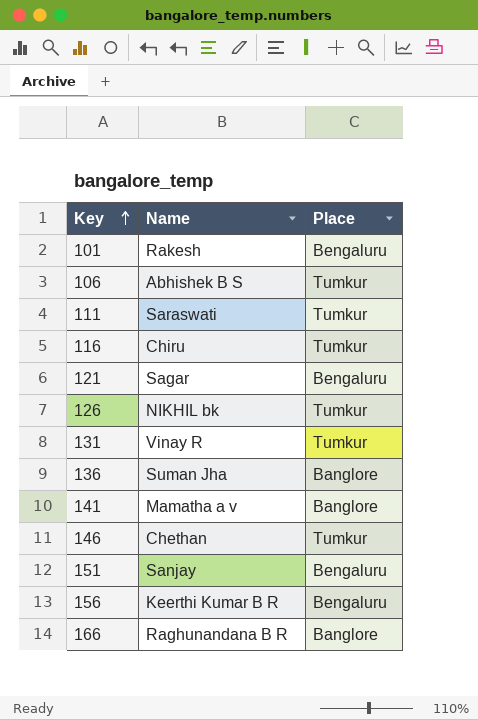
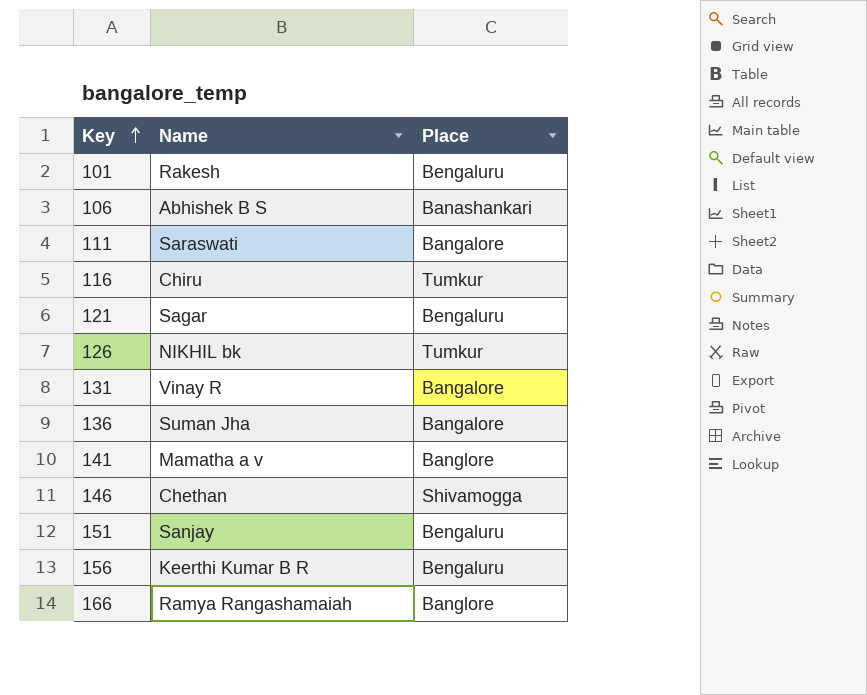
106 | Place: Tumkur -> Banashankari
111 | Place: Tumkur -> Bangalore
131 | Place: Tumkur -> Bangalore
136 | Place: Banglore -> Bangalore
146 | Place: Tumkur -> Shivamogga
166 | Name: Raghunandana B R -> Ramya Rangashamaiah

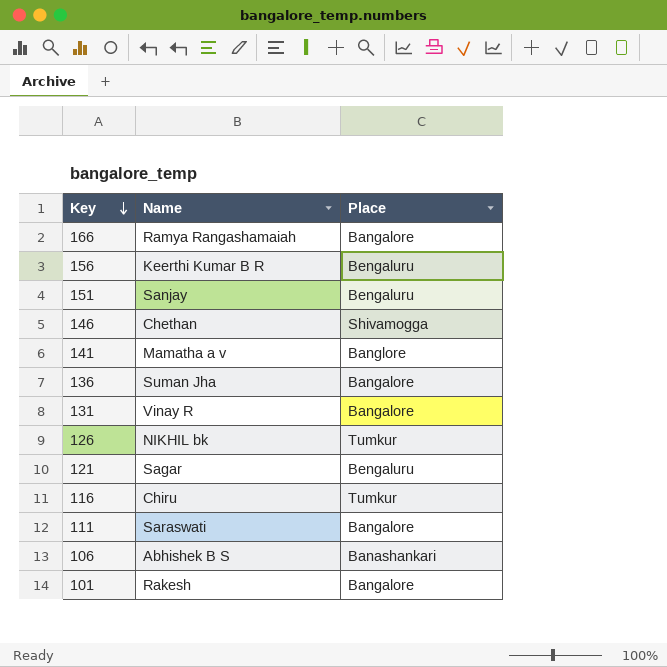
row order: Key ascending -> Key descending
166 | Place: Banglore -> Bangalore
101 | Place: Bengaluru -> Bangalore

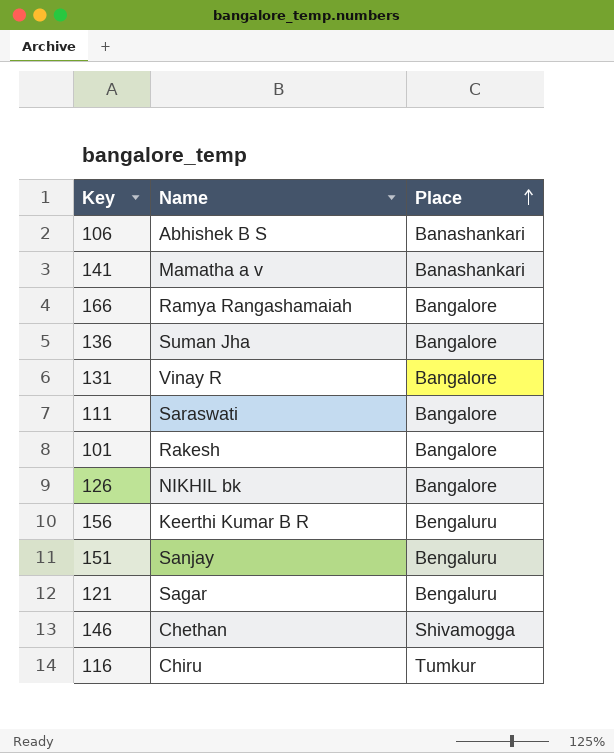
row order: Key descending -> Place ascending
141 | Place: Banglore -> Banashankari
126 | Place: Tumkur -> Bangalore

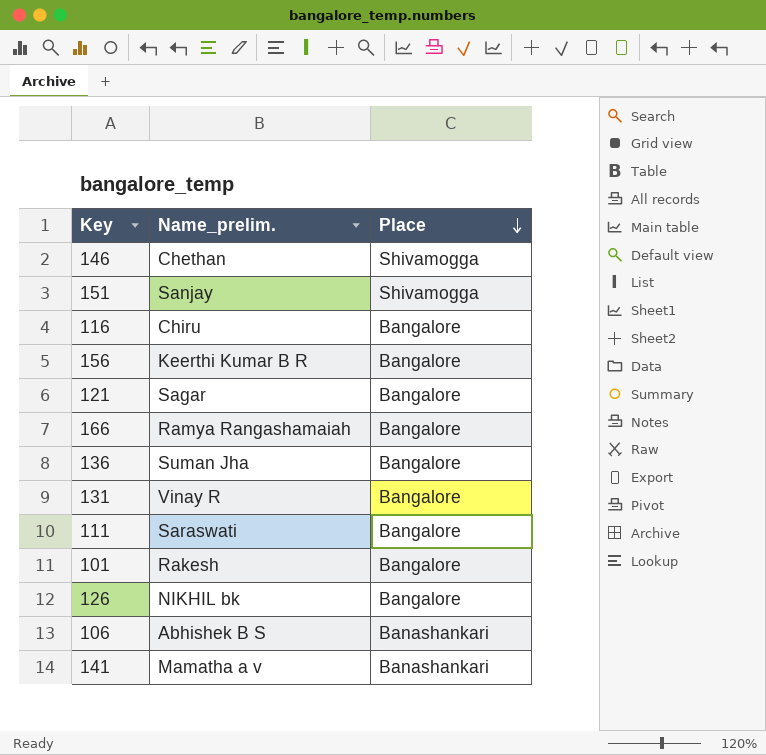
row order: Place ascending -> Place descending
column name: Name -> Name_prelim.
151 | Place: Bengaluru -> Shivamogga
116 | Place: Tumkur -> Bangalore
156 | Place: Bengaluru -> Bangalore
121 | Place: Bengaluru -> Bangalore

